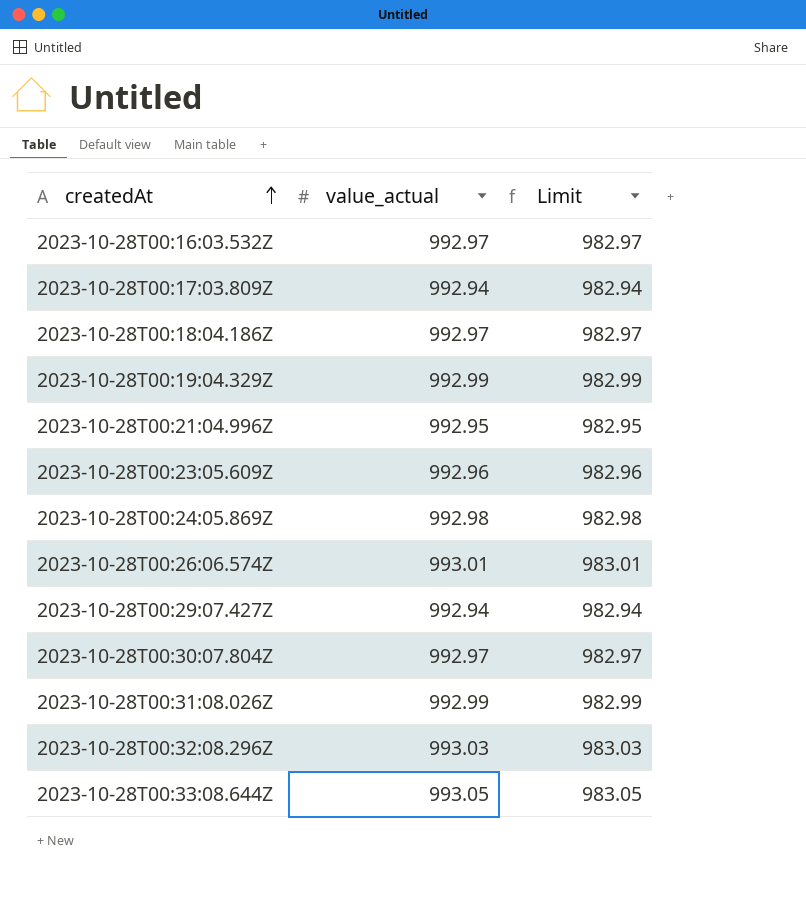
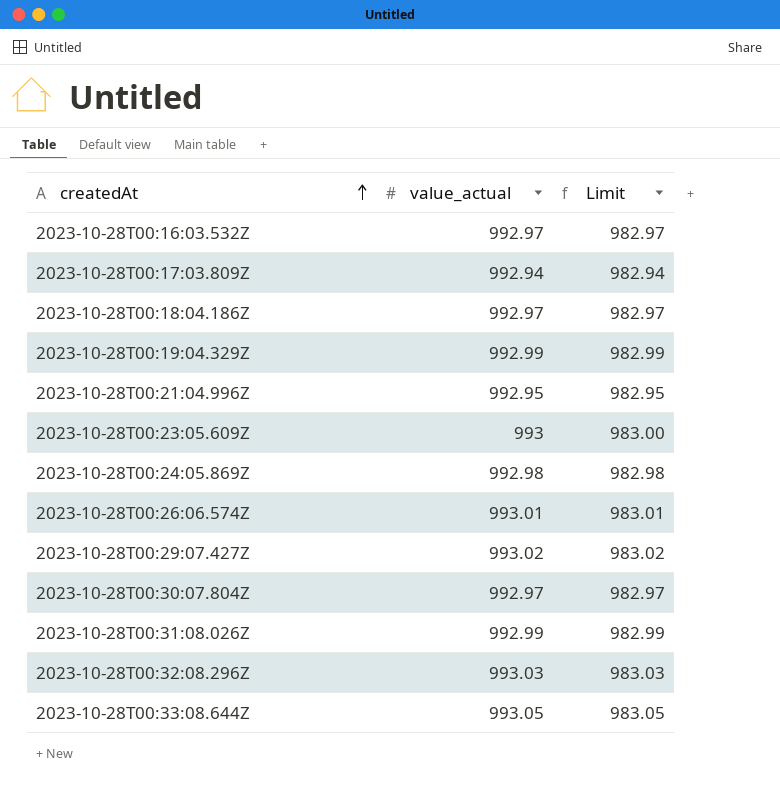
2023-10-28T00:23:05.609Z | value_actual: 992.96 -> 993
2023-10-28T00:23:05.609Z | Limit: 982.96 -> 983.00
2023-10-28T00:29:07.427Z | value_actual: 992.94 -> 993.02
2023-10-28T00:29:07.427Z | Limit: 982.94 -> 983.02

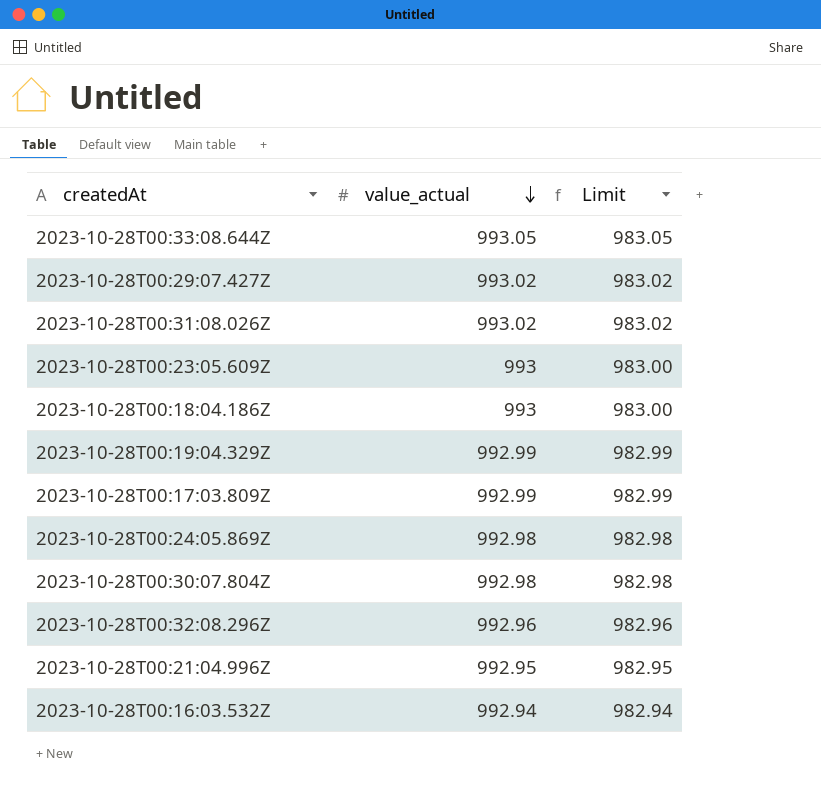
row order: createdAt ascending -> value_actual descending
row 2023-10-28T00:26:06.574Z: 993.01 | 983.01 -> none
2023-10-28T00:31:08.026Z | value_actual: 992.99 -> 993.02
2023-10-28T00:31:08.026Z | Limit: 982.99 -> 983.02
2023-10-28T00:18:04.186Z | value_actual: 992.97 -> 993
2023-10-28T00:18:04.186Z | Limit: 982.97 -> 983.00
2023-10-28T00:17:03.809Z | value_actual: 992.94 -> 992.99
2023-10-28T00:17:03.809Z | Limit: 982.94 -> 982.99
2023-10-28T00:30:07.804Z | value_actual: 992.97 -> 992.98
2023-10-28T00:30:07.804Z | Limit: 982.97 -> 982.98
2023-10-28T00:32:08.296Z | value_actual: 993.03 -> 992.96
2023-10-28T00:32:08.296Z | Limit: 983.03 -> 982.96
2023-10-28T00:16:03.532Z | value_actual: 992.97 -> 992.94
2023-10-28T00:16:03.532Z | Limit: 982.97 -> 982.94

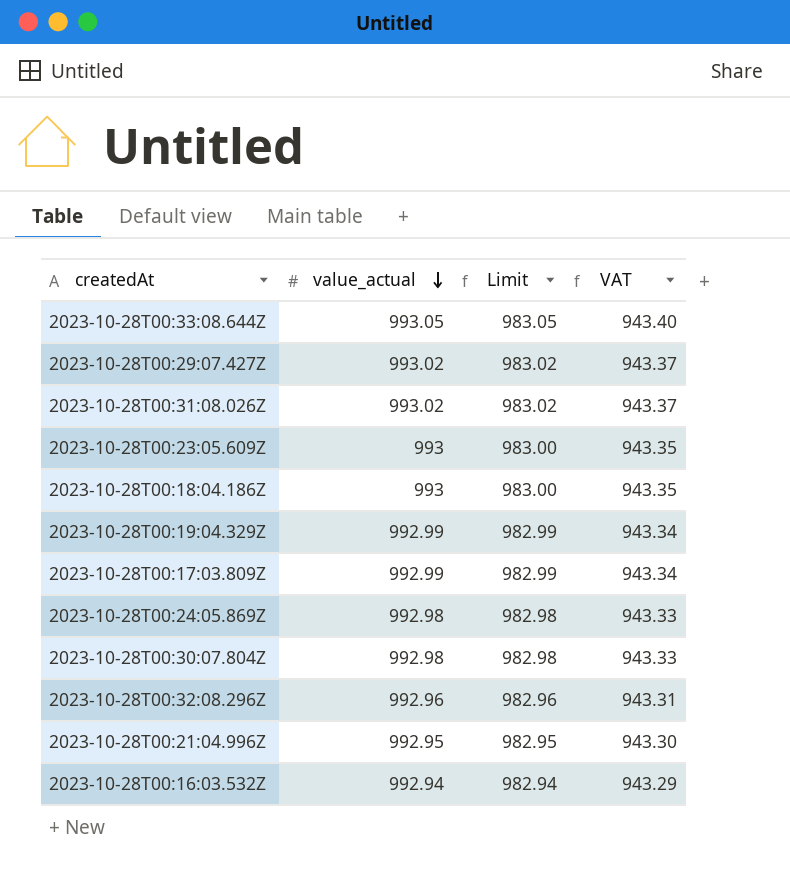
column VAT | formula: none -> [value_actual] * 0.95

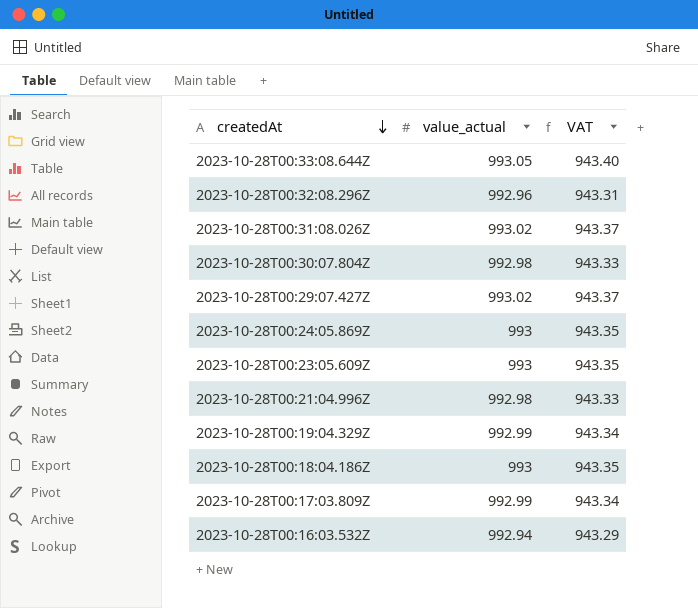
row order: value_actual descending -> createdAt descending
column Limit | formula: [value_actual] - 10 -> none
2023-10-28T00:24:05.869Z | value_actual: 992.98 -> 993
2023-10-28T00:24:05.869Z | VAT: 943.33 -> 943.35
2023-10-28T00:21:04.996Z | value_actual: 992.95 -> 992.98
2023-10-28T00:21:04.996Z | VAT: 943.30 -> 943.33

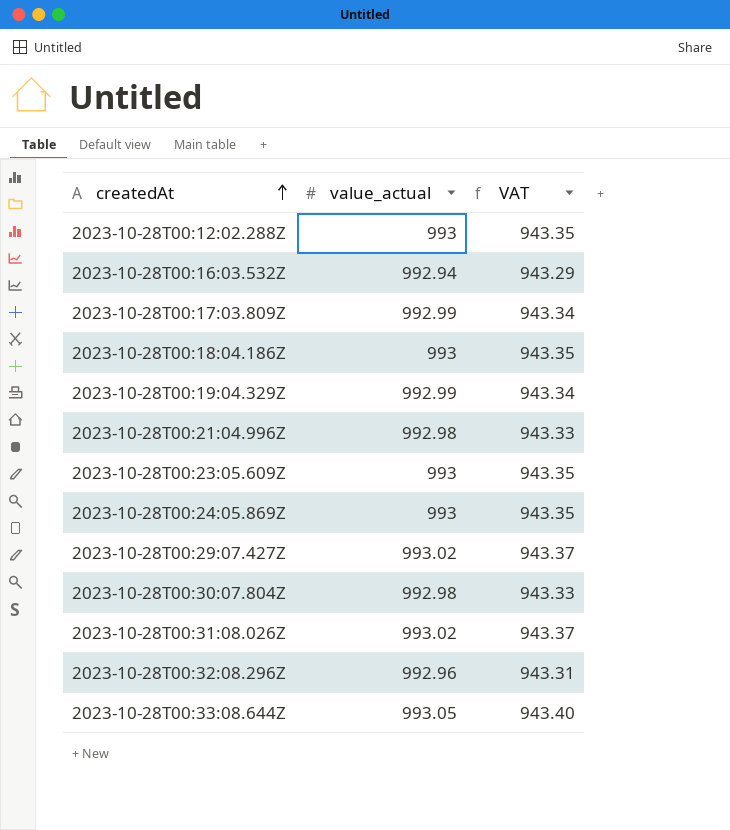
row order: createdAt descending -> createdAt ascending
row 2023-10-28T00:12:02.288Z: none -> 993 | 943.35

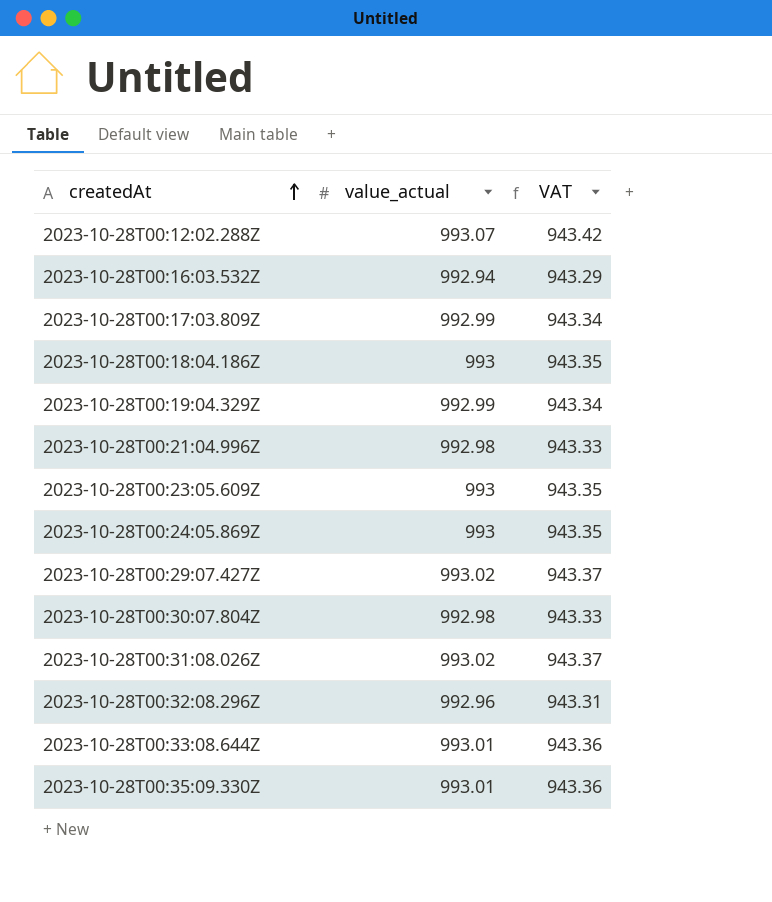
2023-10-28T00:12:02.288Z | value_actual: 993 -> 993.07
2023-10-28T00:12:02.288Z | VAT: 943.35 -> 943.42
2023-10-28T00:33:08.644Z | value_actual: 993.05 -> 993.01
2023-10-28T00:33:08.644Z | VAT: 943.40 -> 943.36
row 2023-10-28T00:35:09.330Z: none -> 993.01 | 943.36

